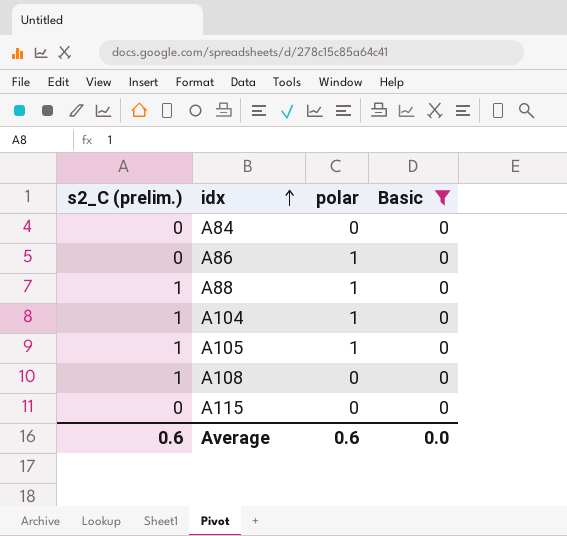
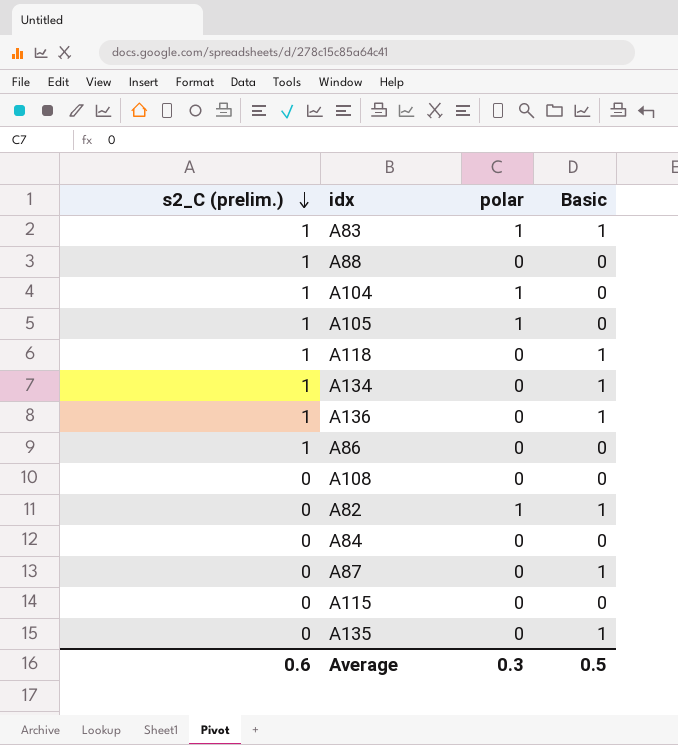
filter: Basic = 0 -> none
row order: idx ascending -> s2_C (prelim.) descending
A88 | polar: 1 -> 0
A86 | s2_C (prelim.): 0 -> 1
A86 | polar: 1 -> 0
A108 | s2_C (prelim.): 1 -> 0
Average | polar: 0.6 -> 0.3
Average | Basic: 0.0 -> 0.5

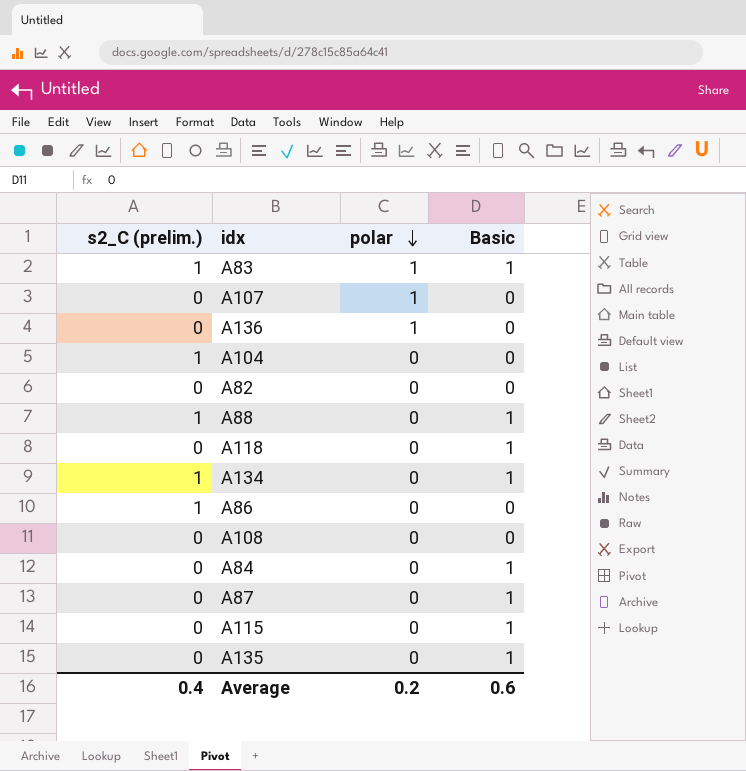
row order: s2_C (prelim.) descending -> polar descending
row A105: 1 | 1 | 0 -> none
row A107: none -> 0 | 1 | 0
A136 | s2_C (prelim.): 1 -> 0
A136 | polar: 0 -> 1
A136 | Basic: 1 -> 0
A104 | polar: 1 -> 0
A82 | polar: 1 -> 0
A82 | Basic: 1 -> 0
A88 | Basic: 0 -> 1
A118 | s2_C (prelim.): 1 -> 0
A84 | Basic: 0 -> 1
A115 | Basic: 0 -> 1
Average | s2_C (prelim.): 0.6 -> 0.4
Average | polar: 0.3 -> 0.2
Average | Basic: 0.5 -> 0.6

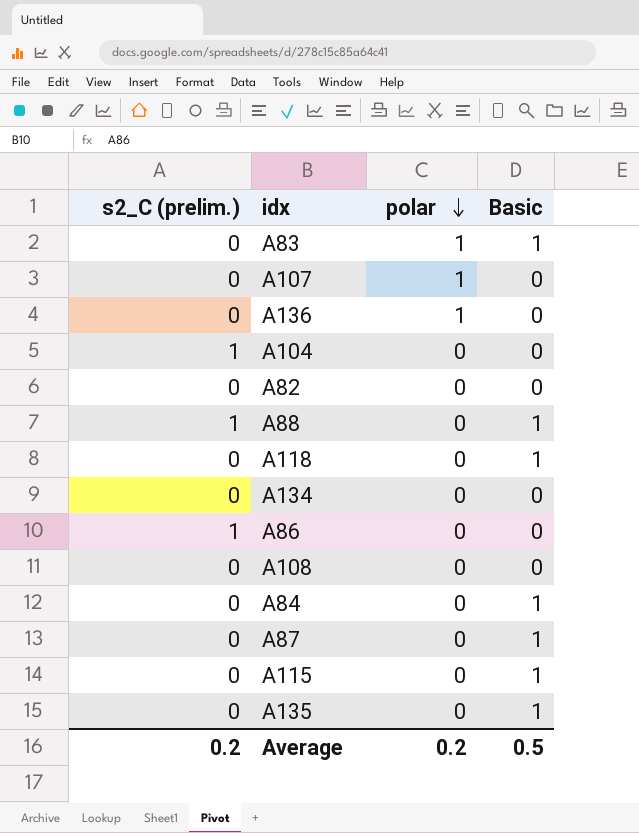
A83 | s2_C (prelim.): 1 -> 0
A134 | s2_C (prelim.): 1 -> 0
A134 | Basic: 1 -> 0
Average | s2_C (prelim.): 0.4 -> 0.2
Average | Basic: 0.6 -> 0.5

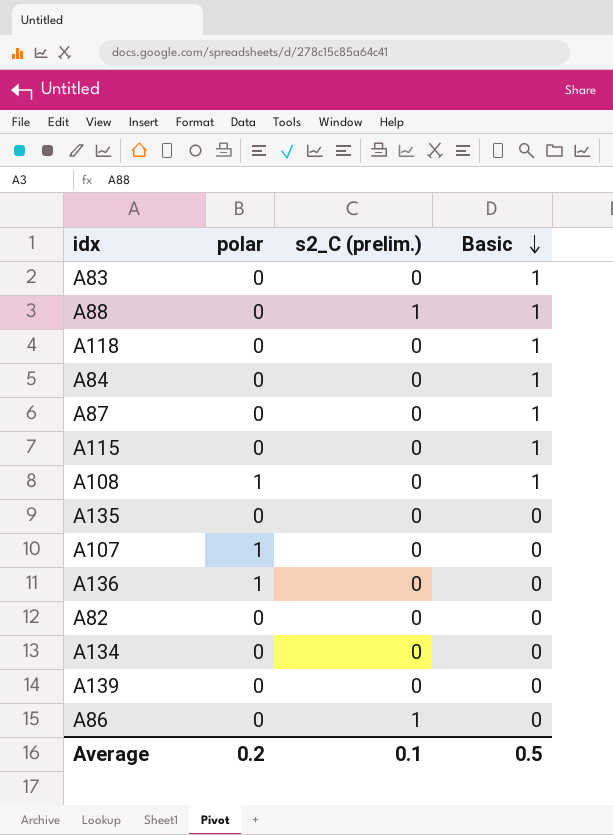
row order: polar descending -> Basic descending
column s2_C (prelim.) | position: 1 -> 3
row A104: 1 | 0 | 0 -> none
A83 | polar: 1 -> 0
A108 | polar: 0 -> 1
A108 | Basic: 0 -> 1
A135 | Basic: 1 -> 0
row A139: none -> 0 | 0 | 0
Average | s2_C (prelim.): 0.2 -> 0.1

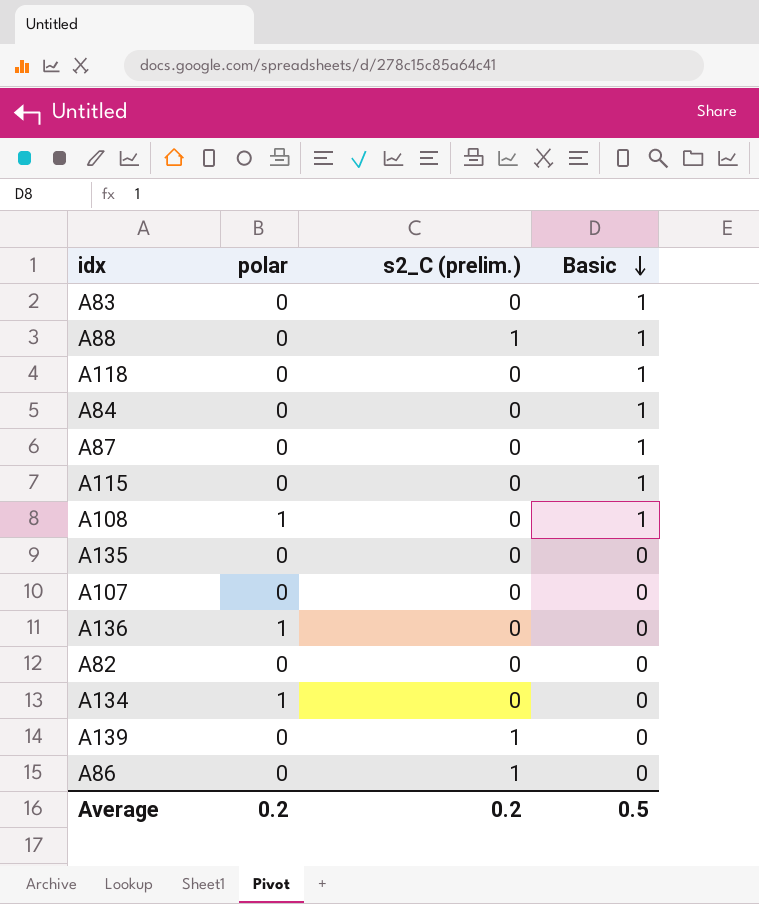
A107 | polar: 1 -> 0
A134 | polar: 0 -> 1
A139 | s2_C (prelim.): 0 -> 1
Average | s2_C (prelim.): 0.1 -> 0.2

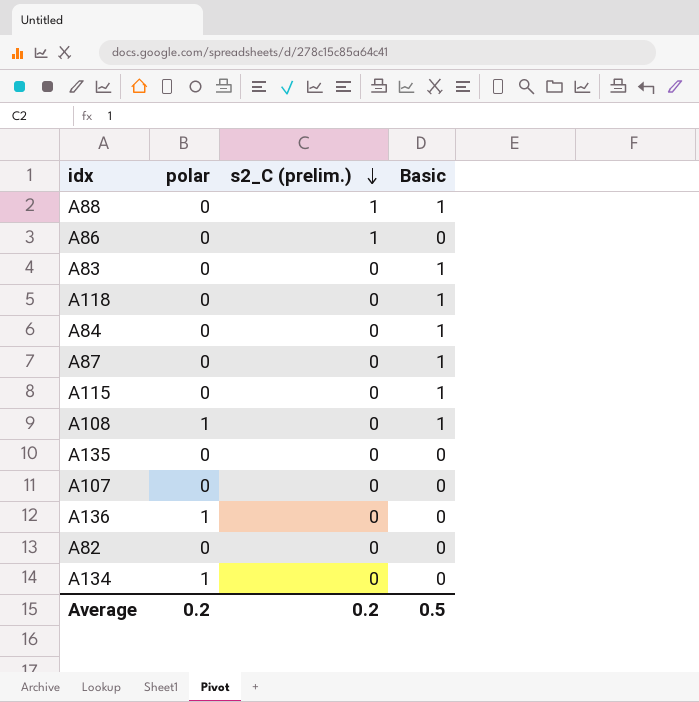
row order: Basic descending -> s2_C (prelim.) descending
row A139: 0 | 1 | 0 -> none

